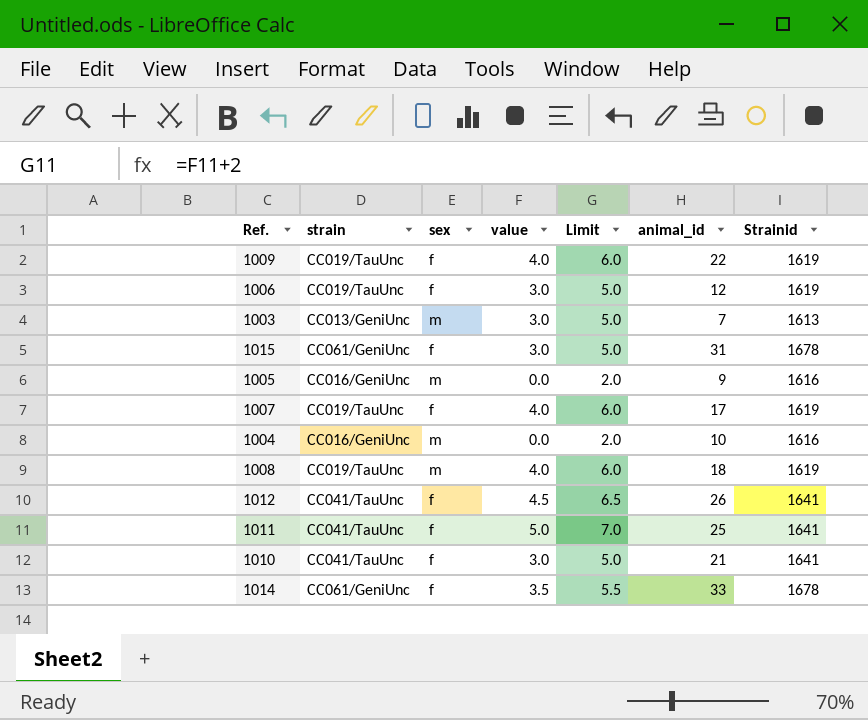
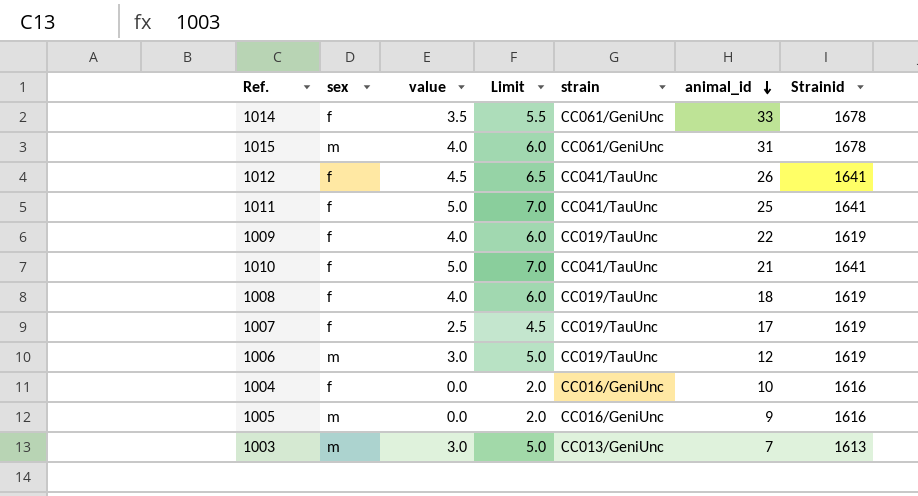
row order: none -> animal_id descending
column strain | position: 2 -> 5
1015 | sex: f -> m
1015 | value: 3.0 -> 4.0
1015 | Limit: 5.0 -> 6.0
1010 | value: 3.0 -> 5.0
1010 | Limit: 5.0 -> 7.0
1008 | sex: m -> f
1007 | value: 4.0 -> 2.5
1007 | Limit: 6.0 -> 4.5
1006 | sex: f -> m
1004 | sex: m -> f

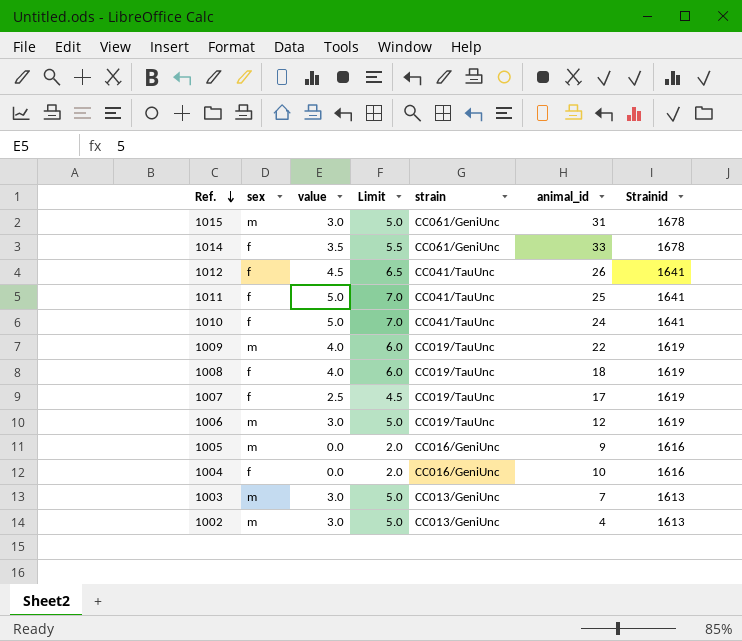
row order: animal_id descending -> Ref. descending
1015 | value: 4.0 -> 3.0
1015 | Limit: 6.0 -> 5.0
1010 | animal_id: 21 -> 24
1009 | sex: f -> m
row 1002: none -> m | 3.0 | 5.0 | CC013/GeniUnc | 4 | 1613

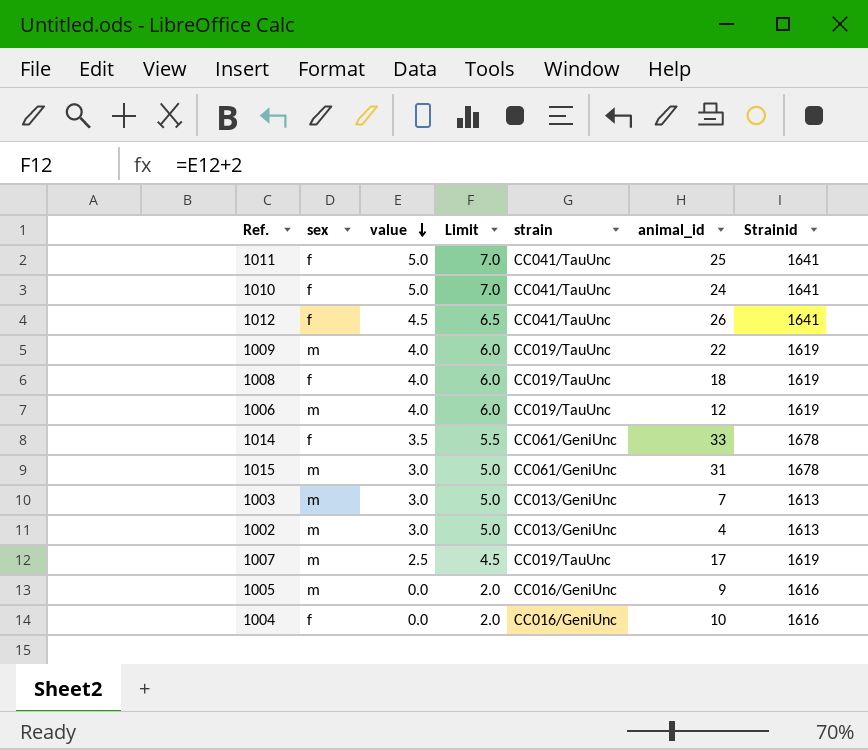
row order: Ref. descending -> value descending
1006 | value: 3.0 -> 4.0
1006 | Limit: 5.0 -> 6.0
1007 | sex: f -> m

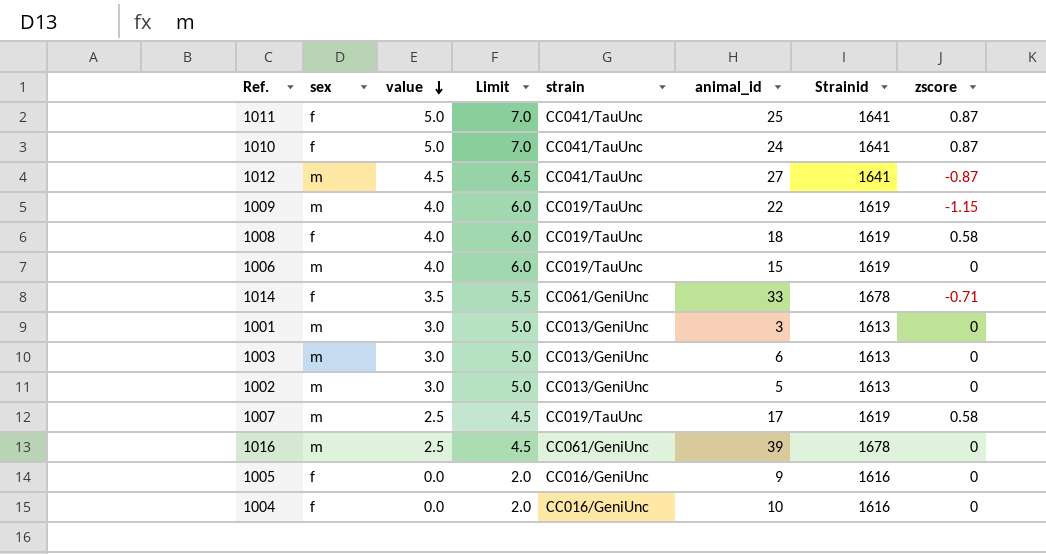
column zscore | position: none -> 8
row 1015: m | 3.0 | 5.0 | CC061/GeniUnc | 31 | 1678 -> none
1012 | sex: f -> m
1012 | animal_id: 26 -> 27
1006 | animal_id: 12 -> 15
row 1001: none -> m | 3.0 | 5.0 | CC013/GeniUnc | 3 | 1613 | 0
1003 | animal_id: 7 -> 6
1002 | animal_id: 4 -> 5
row 1016: none -> m | 2.5 | 4.5 | CC061/GeniUnc | 39 | 1678 | 0
1005 | sex: m -> f

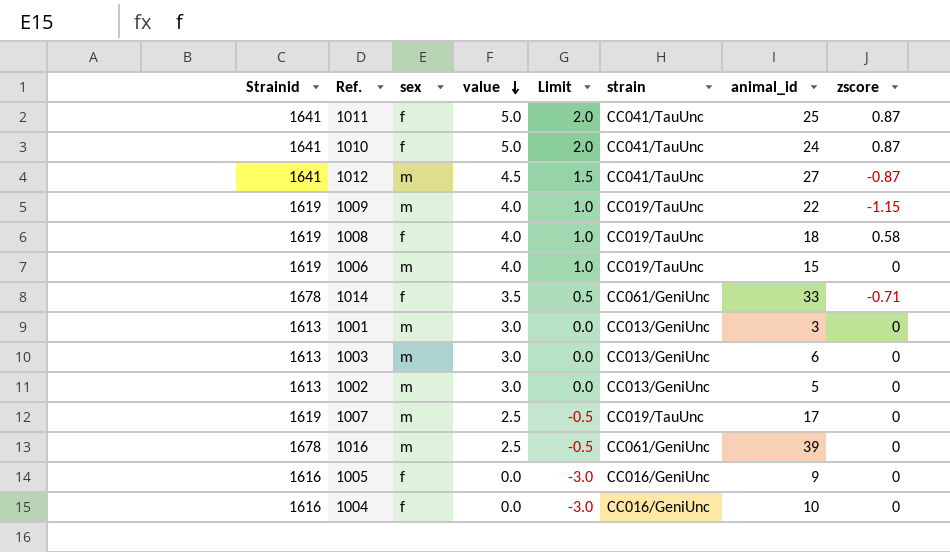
column Strainid | position: 7 -> 1
column Limit | formula: [value] + 2 -> [value] - 3
1007 | zscore: 0.58 -> 0

